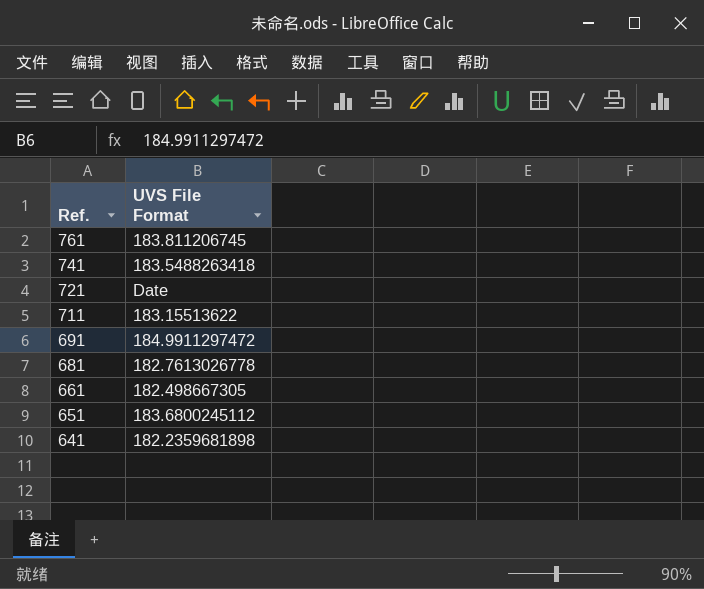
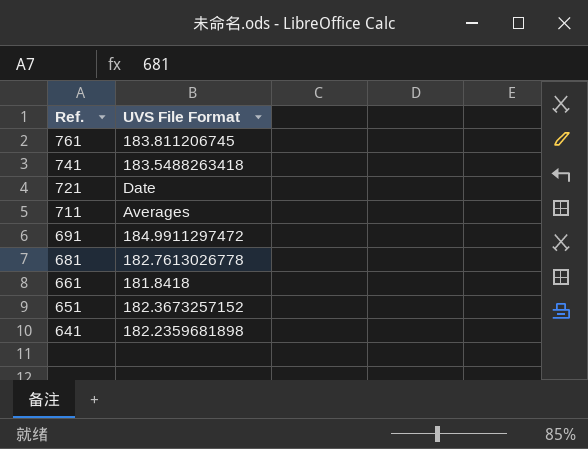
711 | UVS File Format: 183.15513622 -> Averages
661 | UVS File Format: 182.498667305 -> 181.8418
651 | UVS File Format: 183.6800245112 -> 182.3673257152

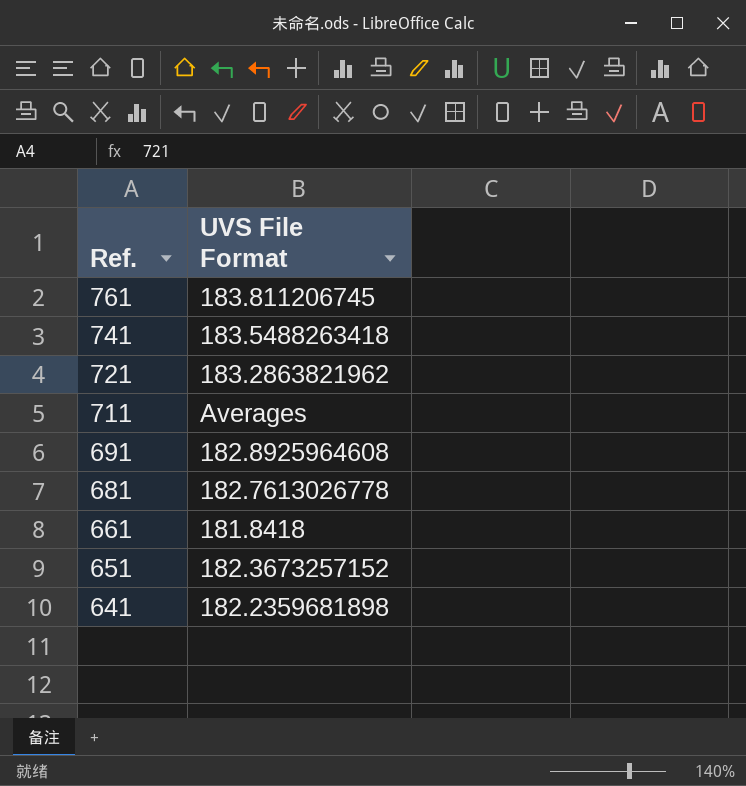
721 | UVS File Format: Date -> 183.2863821962
691 | UVS File Format: 184.9911297472 -> 182.8925964608

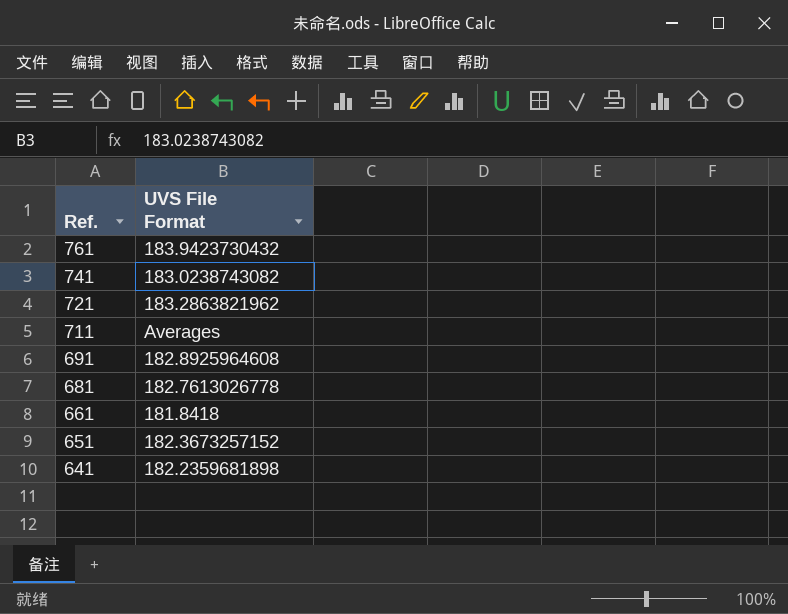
761 | UVS File Format: 183.811206745 -> 183.9423730432
741 | UVS File Format: 183.5488263418 -> 183.0238743082

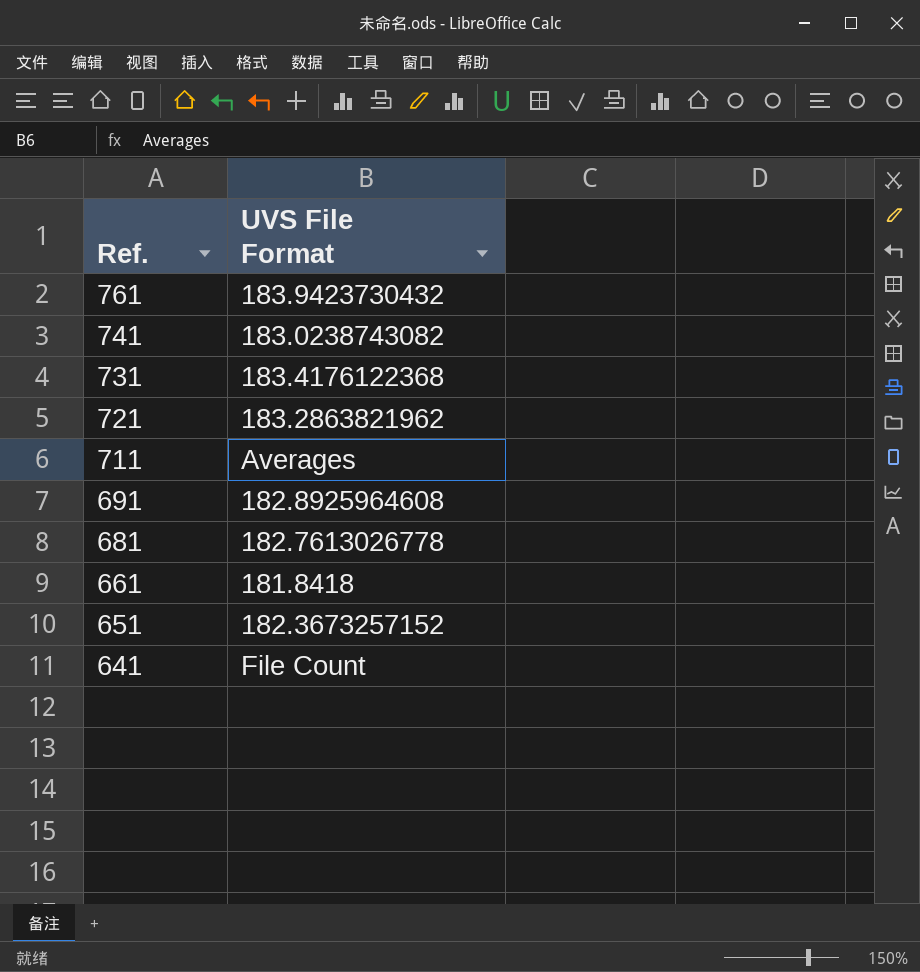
row 731: none -> 183.4176122368
641 | UVS File Format: 182.2359681898 -> File Count

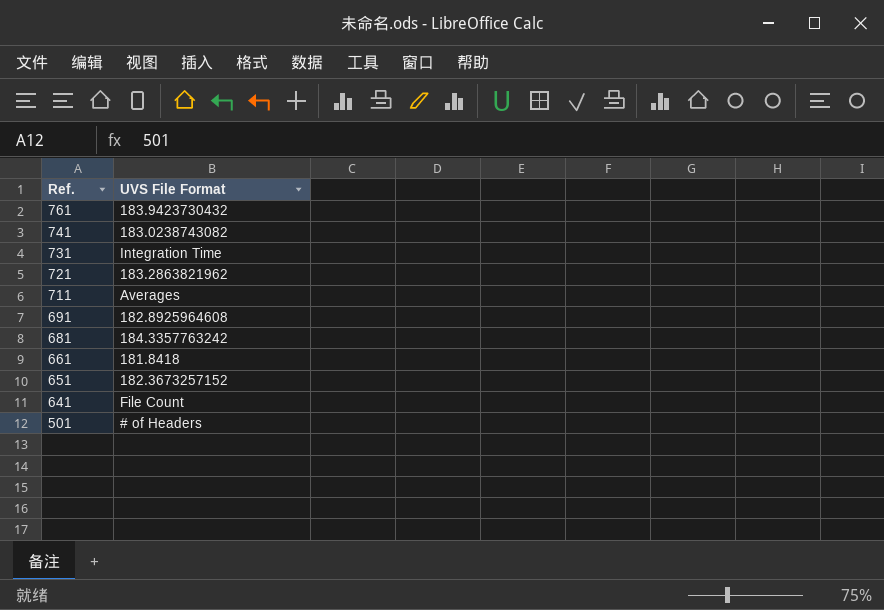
731 | UVS File Format: 183.4176122368 -> Integration Time
681 | UVS File Format: 182.7613026778 -> 184.3357763242
row 501: none -> # of Headers

